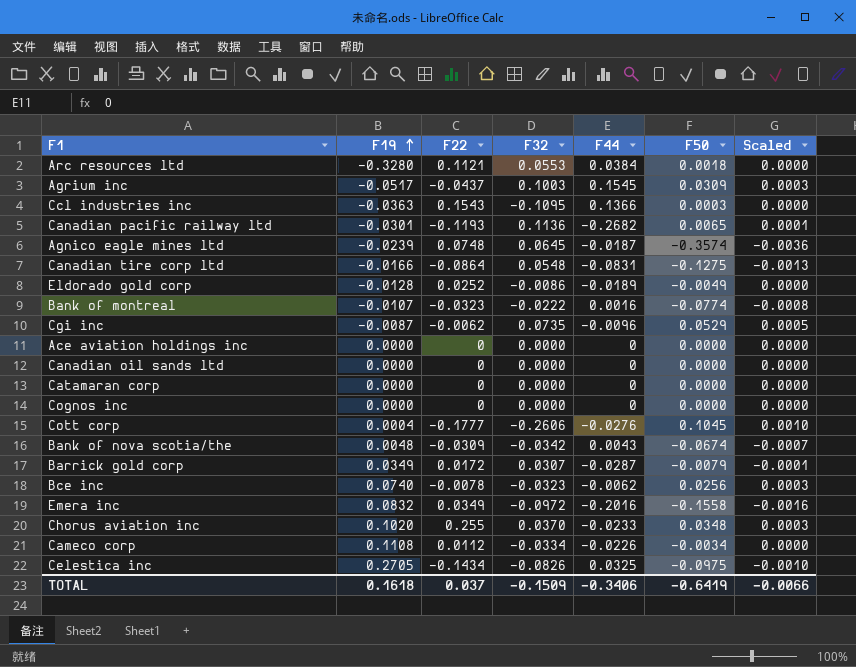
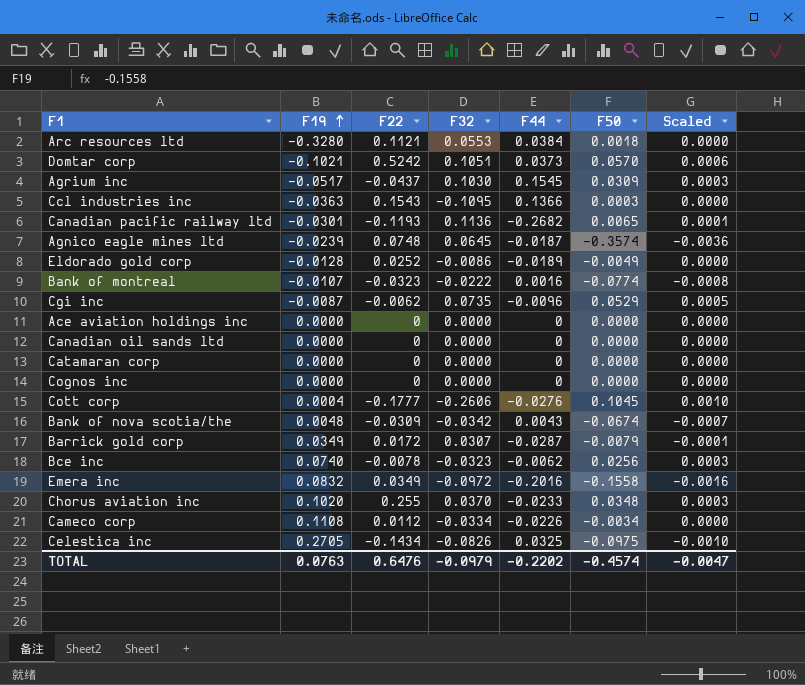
row Canadian tire corp ltd: -0.0166 | -0.0864 | 0.0548 | -0.0831 | -0.1275 | -0.0013 -> none
row Domtar corp: none -> -0.1021 | 0.5242 | 0.1051 | 0.0373 | 0.0570 | 0.0006
Agrium inc | F32: 0.1003 -> 0.1030
TOTAL | F19: 0.1618 -> 0.0763
TOTAL | F22: 0.037 -> 0.6476
TOTAL | F32: -0.1509 -> -0.0979
TOTAL | F44: -0.3406 -> -0.2202
TOTAL | F50: -0.6419 -> -0.4574
TOTAL | Scaled: -0.0066 -> -0.0047

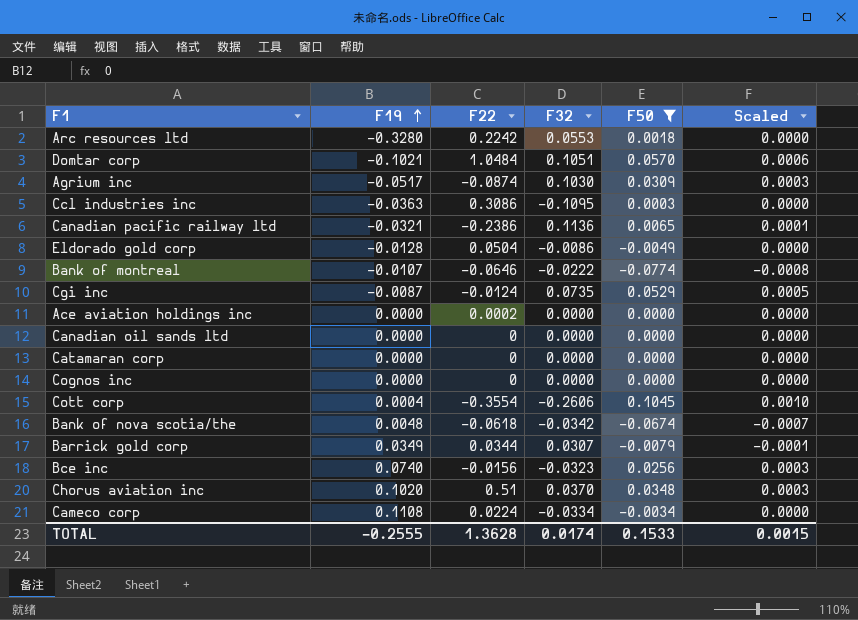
filter: none -> F50 >= -0.0774
column F44 | position: 5 -> none
Arc resources ltd | F22: 0.1121 -> 0.2242
Domtar corp | F22: 0.5242 -> 1.0484
Agrium inc | F22: -0.0437 -> -0.0874
Ccl industries inc | F22: 0.1543 -> 0.3086
Canadian pacific railway ltd | F19: -0.0301 -> -0.0321
Canadian pacific railway ltd | F22: -0.1193 -> -0.2386
Eldorado gold corp | F22: 0.0252 -> 0.0504
Bank of montreal | F22: -0.0323 -> -0.0646
Cgi inc | F22: -0.0062 -> -0.0124
Ace aviation holdings inc | F22: 0 -> 0.0002
Cott corp | F22: -0.1777 -> -0.3554
Bank of nova scotia/the | F22: -0.0309 -> -0.0618
Barrick gold corp | F22: 0.0172 -> 0.0344
Bce inc | F22: -0.0078 -> -0.0156
Chorus aviation inc | F22: 0.255 -> 0.51
Cameco corp | F22: 0.0112 -> 0.0224
TOTAL | F19: 0.0763 -> -0.2555
TOTAL | F22: 0.6476 -> 1.3628
TOTAL | F32: -0.0979 -> 0.0174
TOTAL | F50: -0.4574 -> 0.1533
TOTAL | Scaled: -0.0047 -> 0.0015

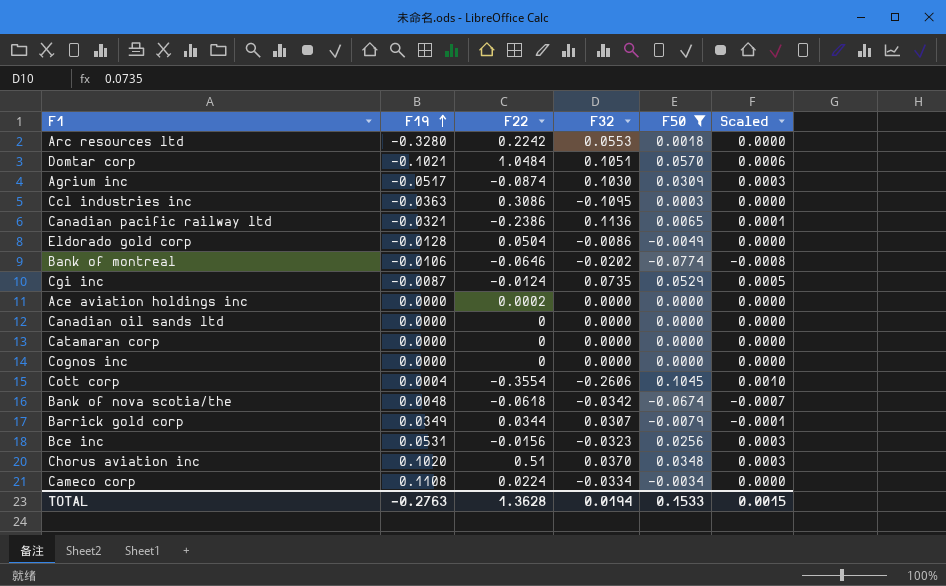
Bank of montreal | F19: -0.0107 -> -0.0106
Bank of montreal | F32: -0.0222 -> -0.0202
Bce inc | F19: 0.0740 -> 0.0531
TOTAL | F19: -0.2555 -> -0.2763
TOTAL | F32: 0.0174 -> 0.0194

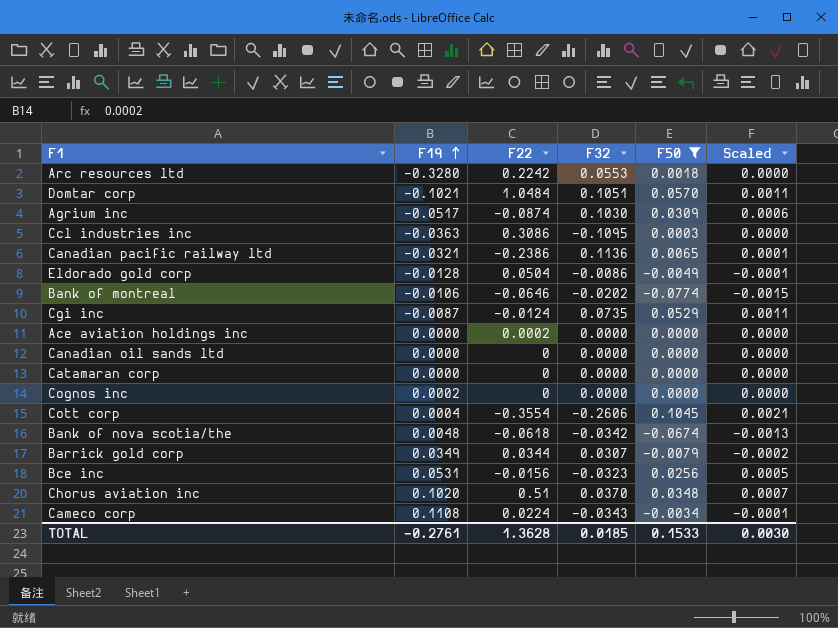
column Scaled | formula: [F50] * 0.01 -> [F50] * 0.02
Cognos inc | F19: 0.0000 -> 0.0002
Cameco corp | F32: -0.0334 -> -0.0343
TOTAL | F19: -0.2763 -> -0.2761
TOTAL | F32: 0.0194 -> 0.0185
TOTAL | Scaled: 0.0015 -> 0.0030

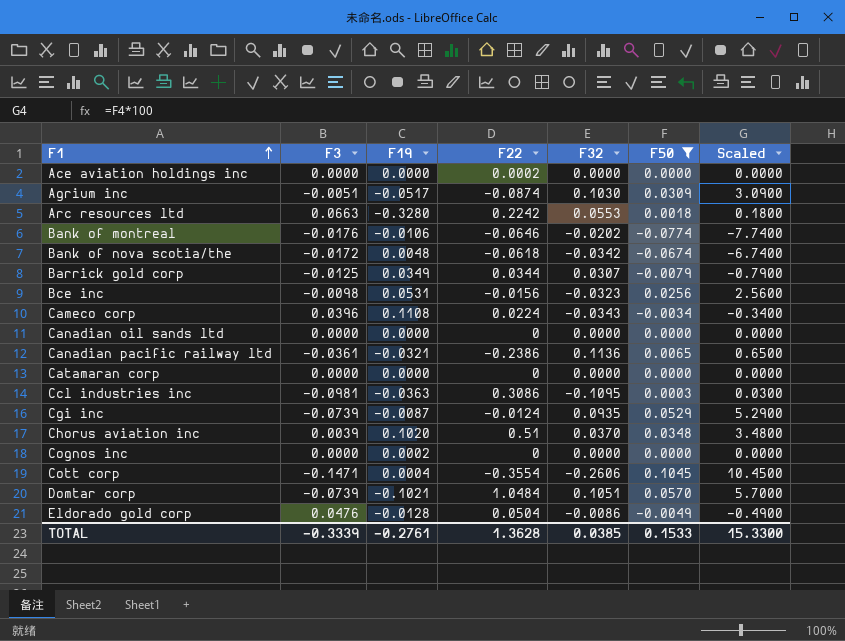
row order: F19 ascending -> F1 ascending
column F3 | position: none -> 2
column Scaled | formula: [F50] * 0.02 -> [F50] * 100
Cgi inc | F32: 0.0735 -> 0.0935
TOTAL | F32: 0.0185 -> 0.0385
TOTAL | Scaled: 0.0030 -> 15.3300

